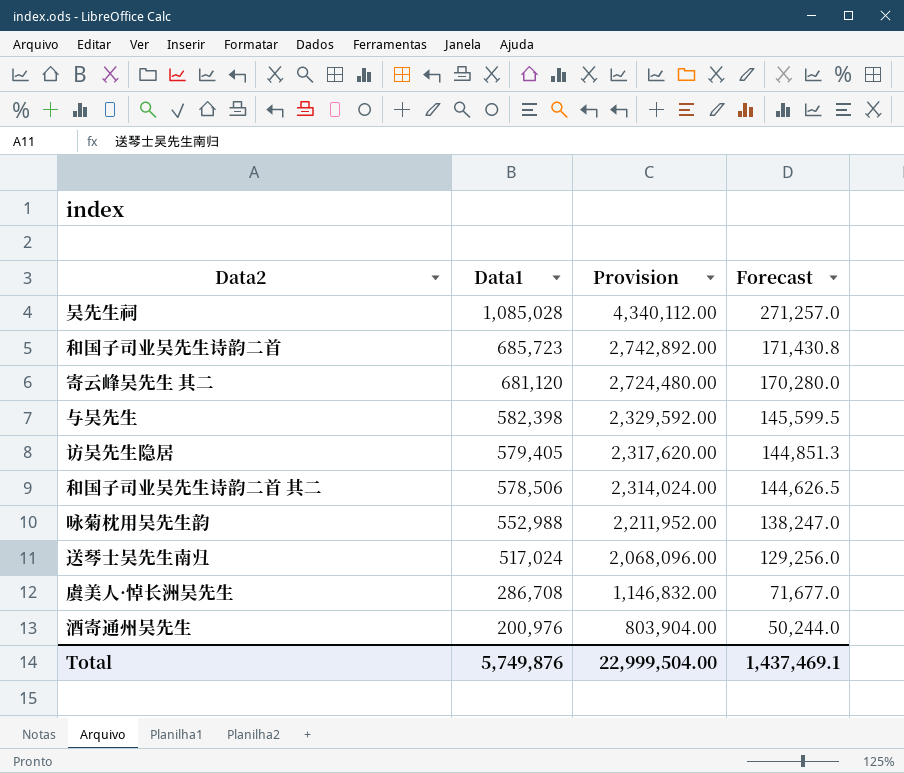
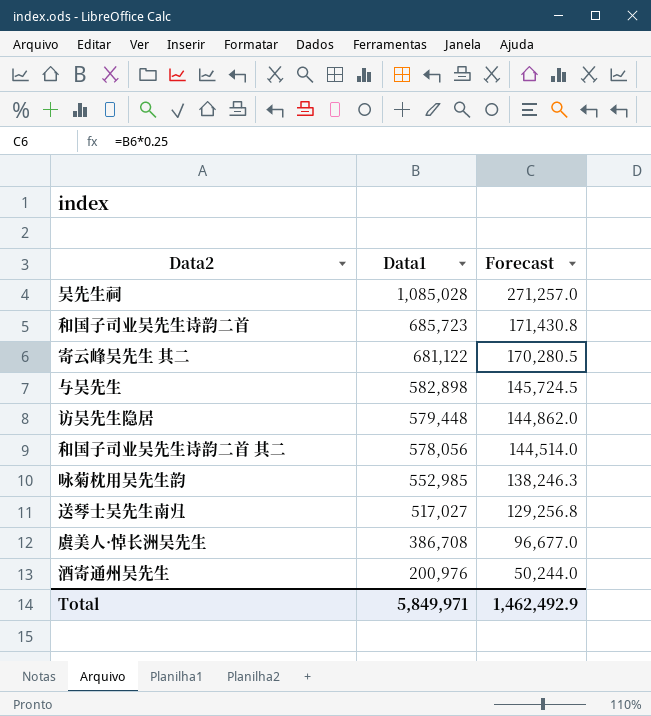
column Provision | formula: [Data1] * 4 -> none
寄云峰吴先生 其二 | Data1: 681,120 -> 681,122
寄云峰吴先生 其二 | Forecast: 170,280.0 -> 170,280.5
与吴先生 | Data1: 582,398 -> 582,898
与吴先生 | Forecast: 145,599.5 -> 145,724.5
访吴先生隐居 | Data1: 579,405 -> 579,448
访吴先生隐居 | Forecast: 144,851.3 -> 144,862.0
和国子司业吴先生诗韵二首 其二 | Data1: 578,506 -> 578,056
和国子司业吴先生诗韵二首 其二 | Forecast: 144,626.5 -> 144,514.0
咏菊枕用吴先生韵 | Data1: 552,988 -> 552,985
咏菊枕用吴先生韵 | Forecast: 138,247.0 -> 138,246.3
送琴士吴先生南归 | Data1: 517,024 -> 517,027
送琴士吴先生南归 | Forecast: 129,256.0 -> 129,256.8
虞美人·悼长洲吴先生 | Data1: 286,708 -> 386,708
虞美人·悼长洲吴先生 | Forecast: 71,677.0 -> 96,677.0
Total | Data1: 5,749,876 -> 5,849,971
Total | Forecast: 1,437,469.1 -> 1,462,492.9

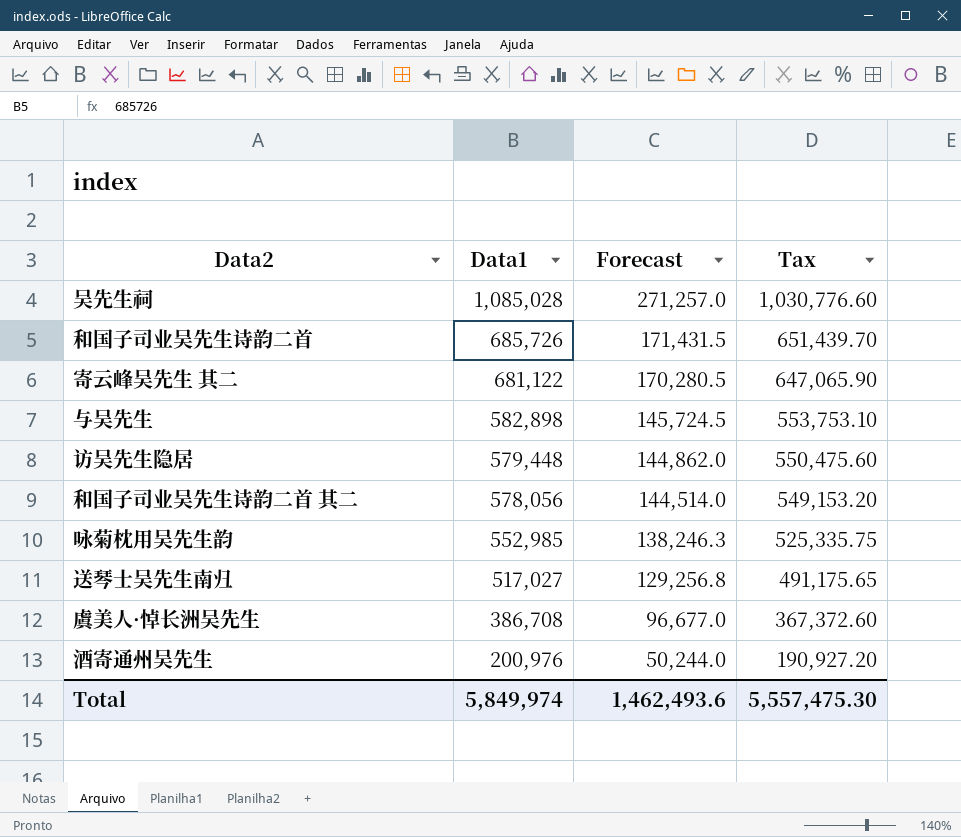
column Tax | formula: none -> [Data1] * 0.95
和国子司业吴先生诗韵二首 | Data1: 685,723 -> 685,726
和国子司业吴先生诗韵二首 | Forecast: 171,430.8 -> 171,431.5
Total | Data1: 5,849,971 -> 5,849,974
Total | Forecast: 1,462,492.9 -> 1,462,493.6

